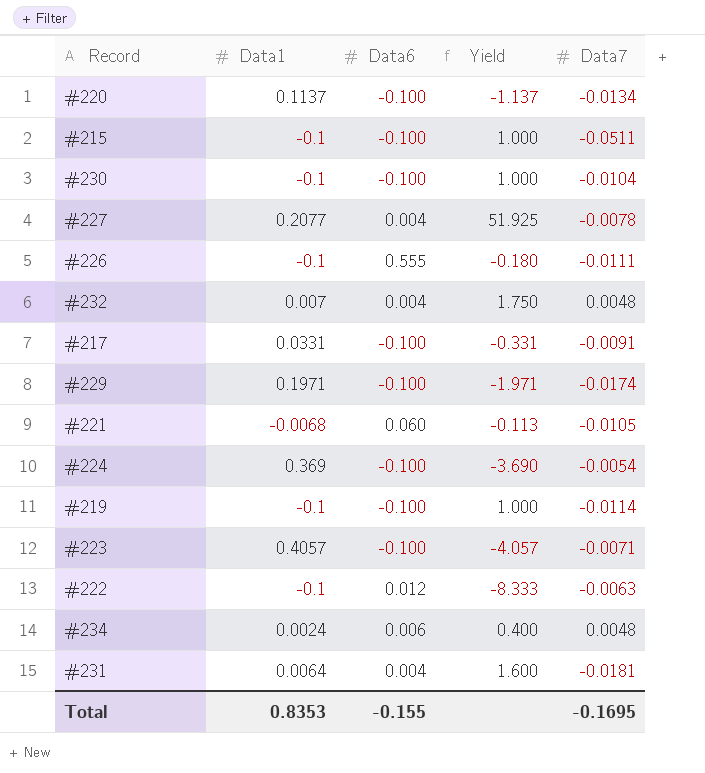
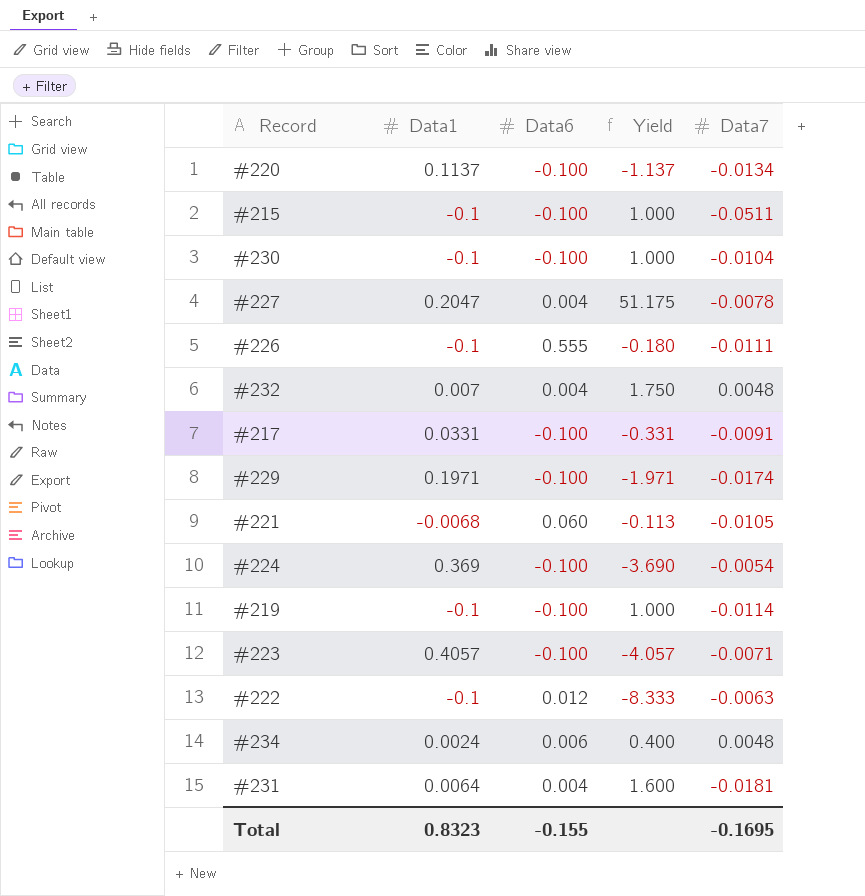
#227 | Data1: 0.2077 -> 0.2047
#227 | Yield: 51.925 -> 51.175
Total | Data1: 0.8353 -> 0.8323

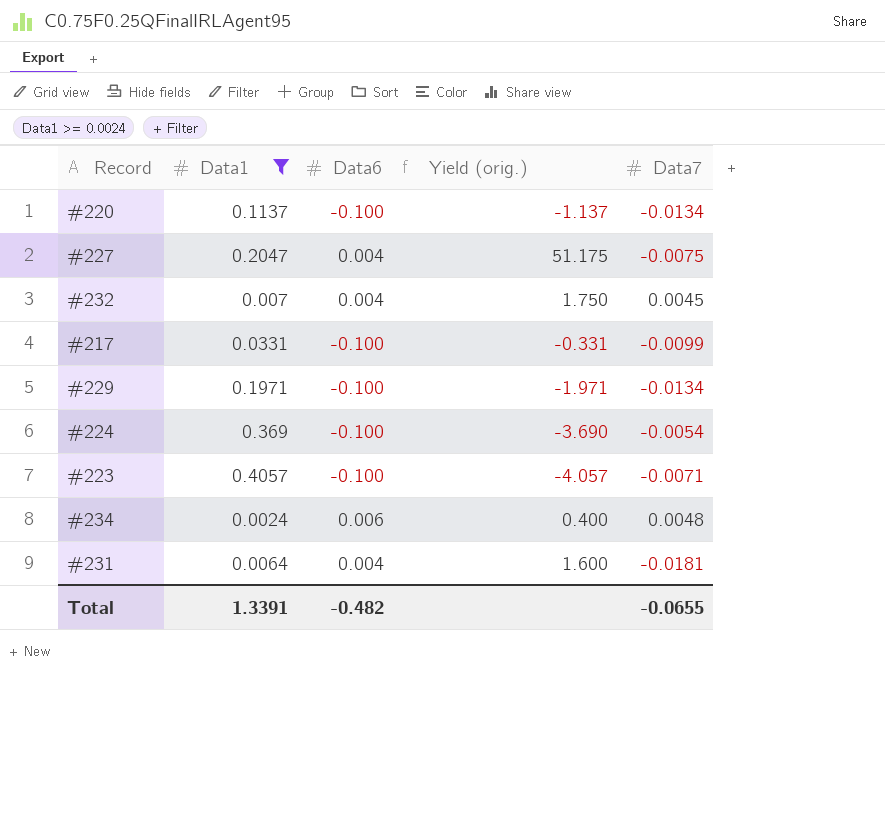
filter: none -> Data1 >= 0.0024
column name: Yield -> Yield (orig.)
#227 | Data7: -0.0078 -> -0.0075
#232 | Data7: 0.0048 -> 0.0045
#217 | Data7: -0.0091 -> -0.0099
#229 | Data7: -0.0174 -> -0.0134
Total | Data1: 0.8323 -> 1.3391
Total | Data6: -0.155 -> -0.482
Total | Data7: -0.1695 -> -0.0655

